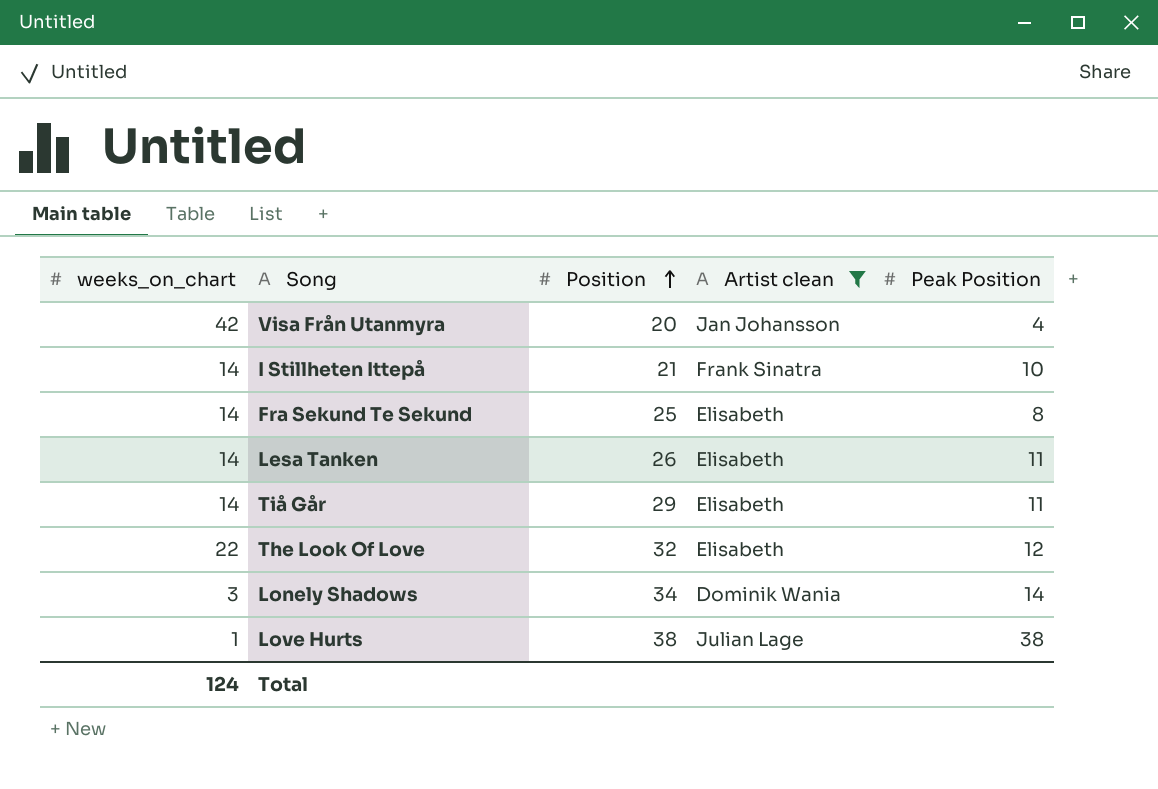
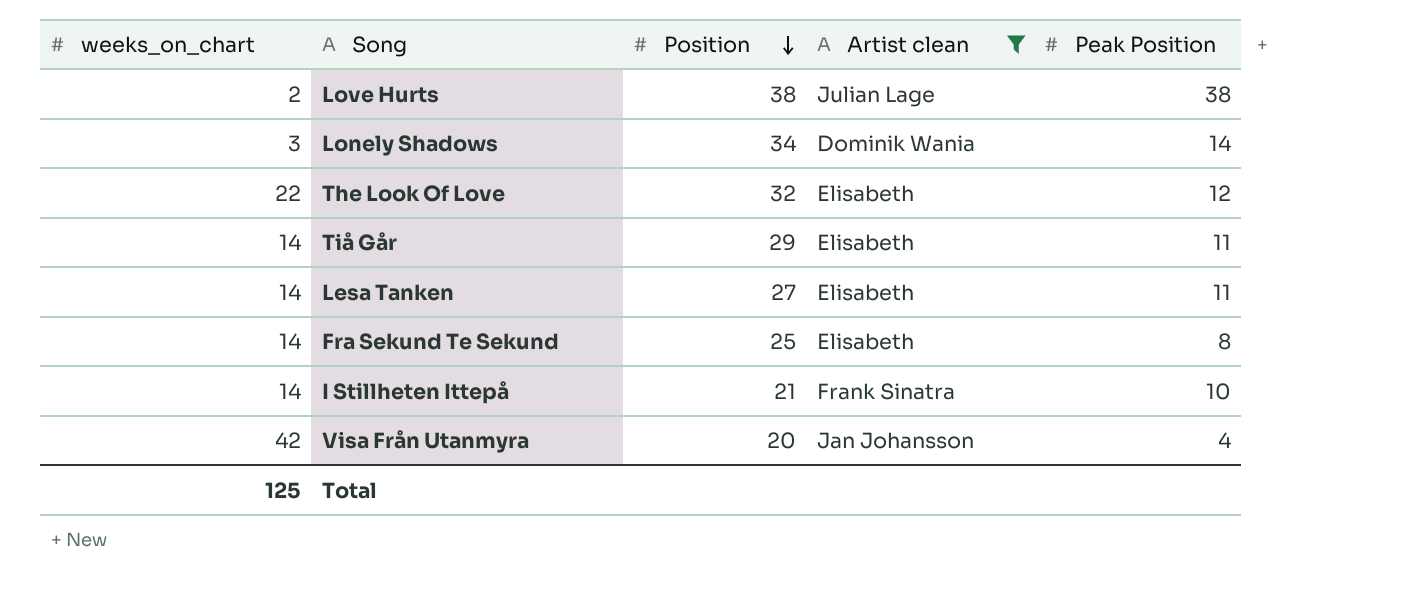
row order: Position ascending -> Position descending
Love Hurts | weeks_on_chart: 1 -> 2
Lesa Tanken | Position: 26 -> 27
Total | weeks_on_chart: 124 -> 125

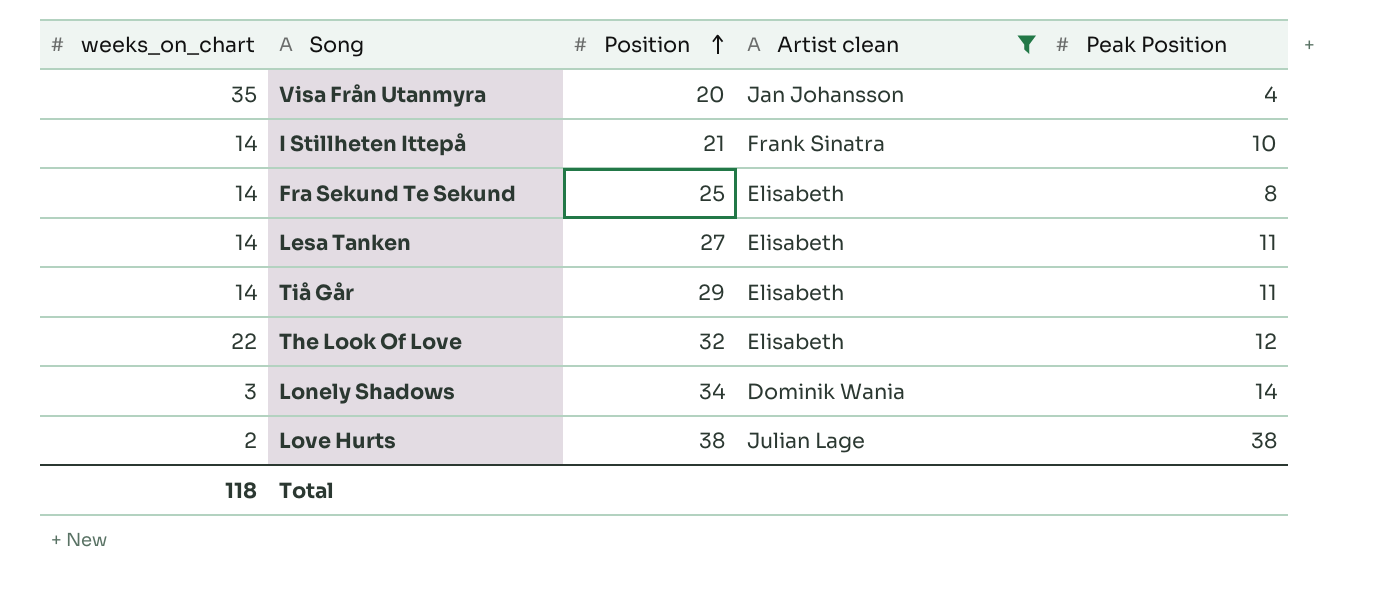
row order: Position descending -> Position ascending
Visa Från Utanmyra | weeks_on_chart: 42 -> 35
Total | weeks_on_chart: 125 -> 118

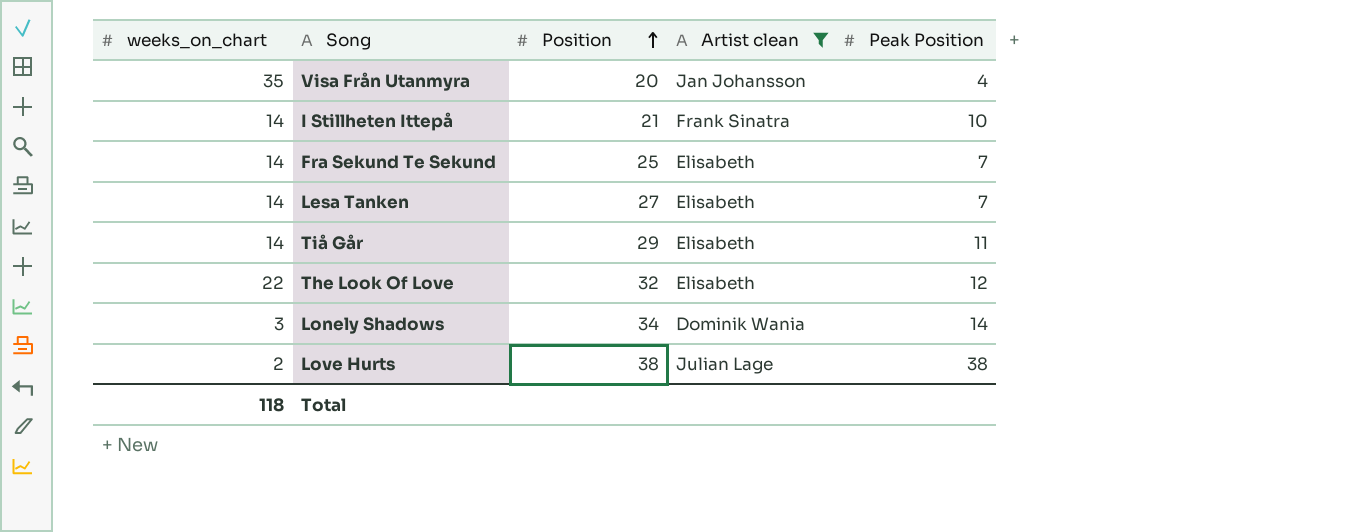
Fra Sekund Te Sekund | Peak Position: 8 -> 7
Lesa Tanken | Peak Position: 11 -> 7

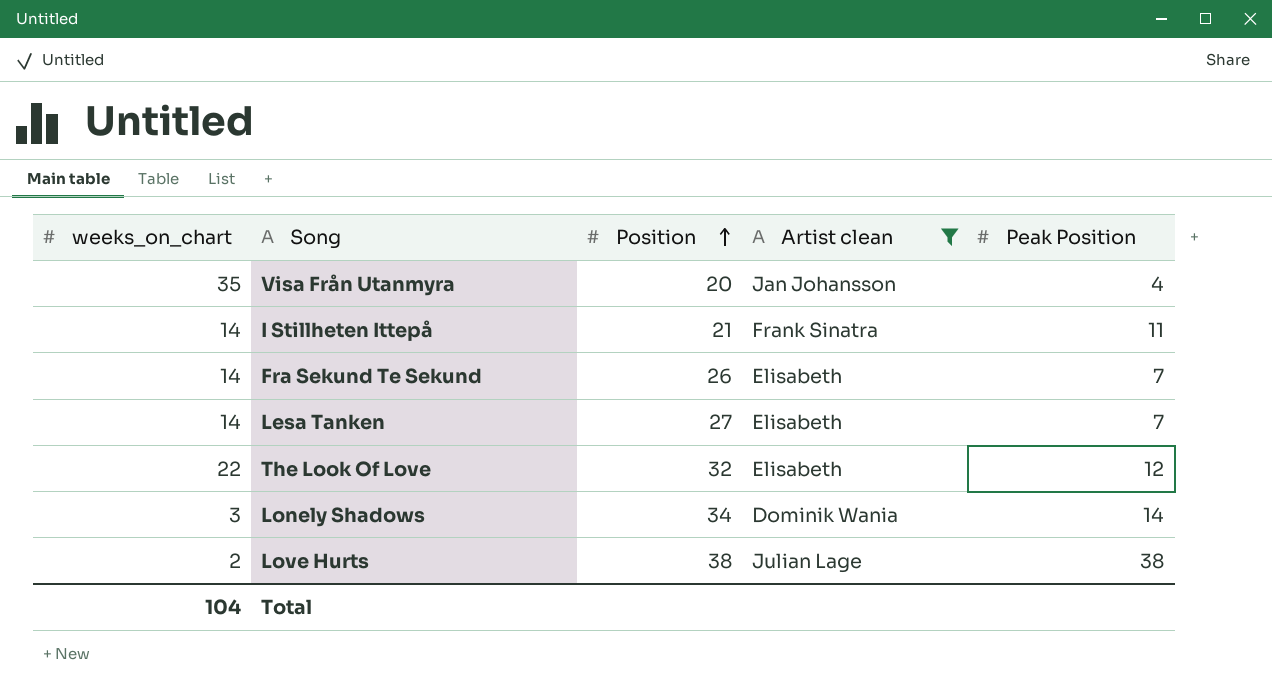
row Tiå Går: 14 | 29 | Elisabeth | 11 -> none
I Stillheten Ittepå | Peak Position: 10 -> 11
Fra Sekund Te Sekund | Position: 25 -> 26
Total | weeks_on_chart: 118 -> 104

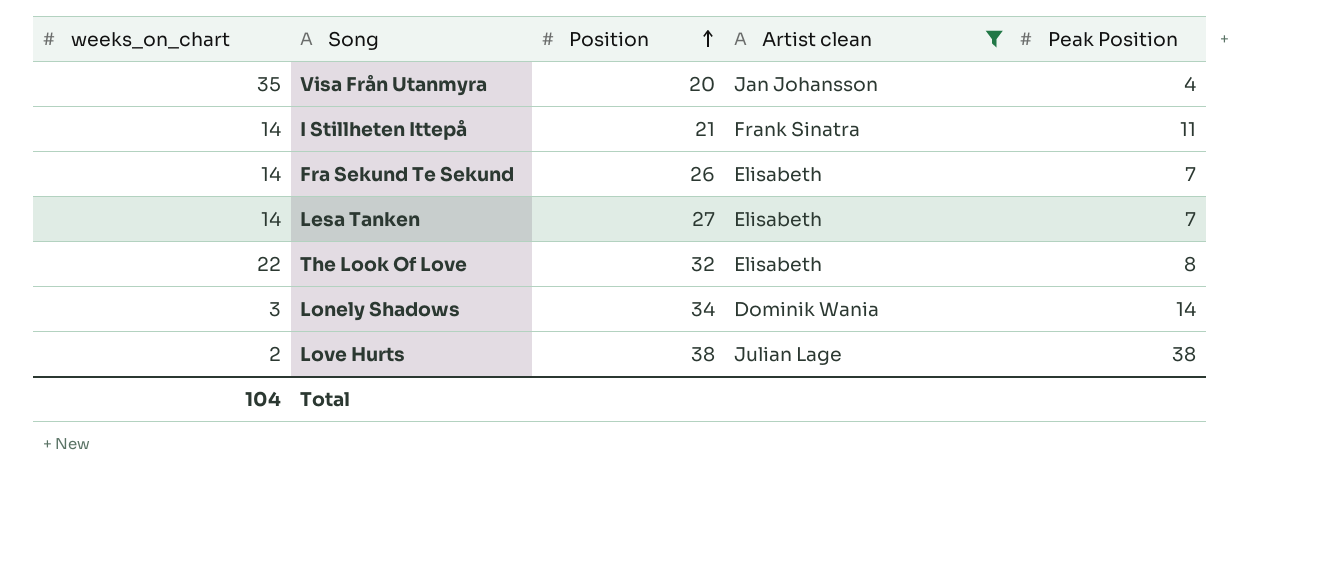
The Look Of Love | Peak Position: 12 -> 8

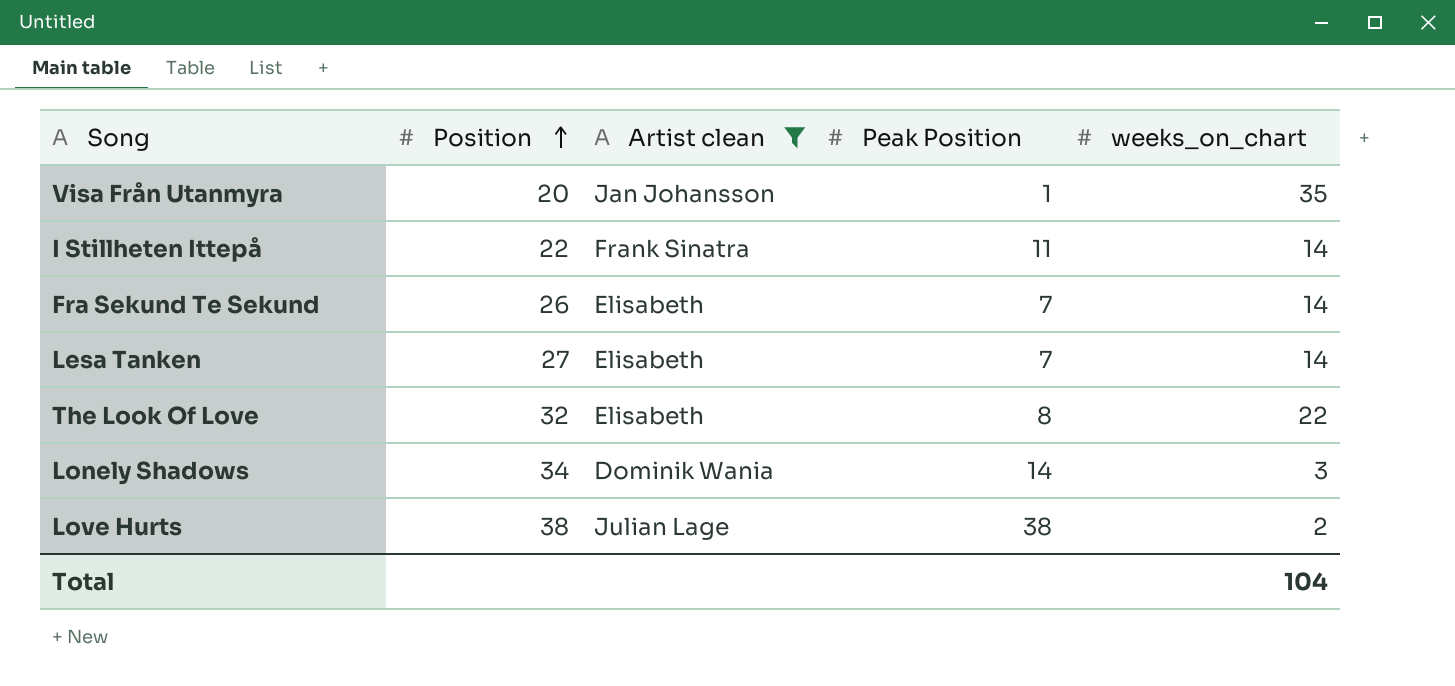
column weeks_on_chart | position: 1 -> 5
Visa Från Utanmyra | Peak Position: 4 -> 1
I Stillheten Ittepå | Position: 21 -> 22

